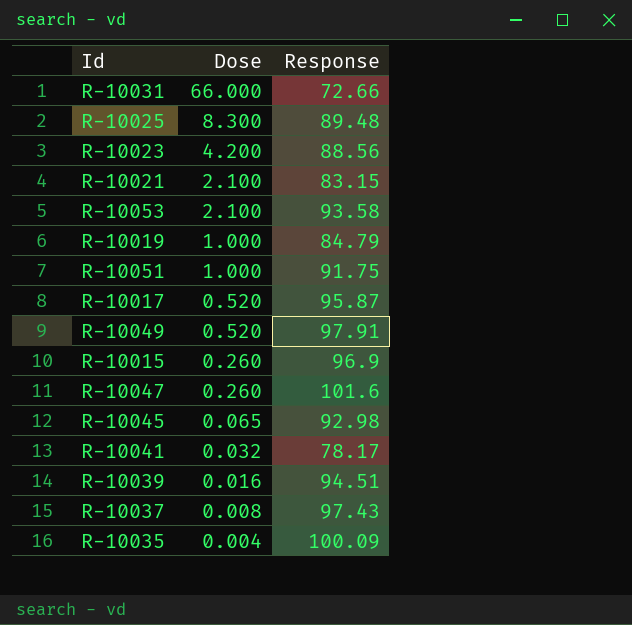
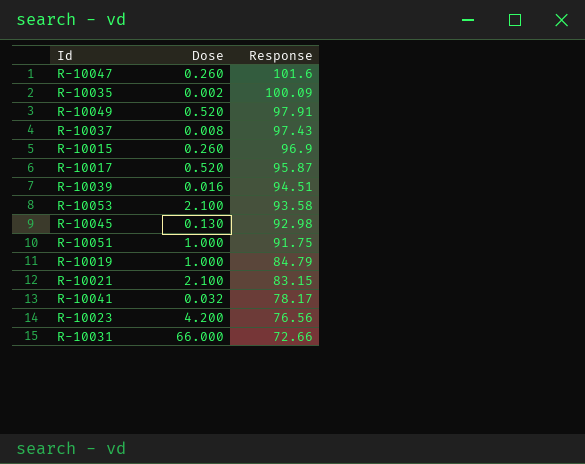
row order: Dose descending -> Response descending
row R-10025: 8.300 | 89.48 -> none
R-10035 | Dose: 0.004 -> 0.002
R-10045 | Dose: 0.065 -> 0.130
R-10023 | Response: 88.56 -> 76.56

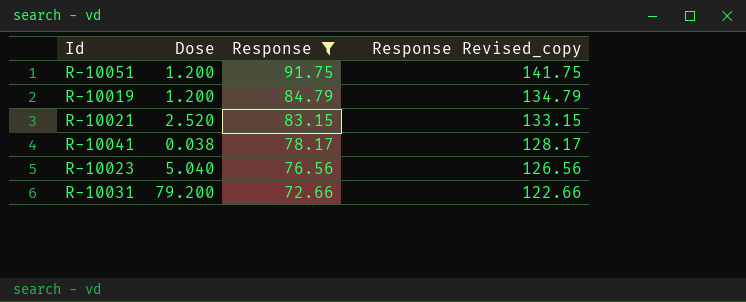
filter: none -> Response <= 91.75
column Response Revised_copy | formula: none -> [Response] + 50
R-10051 | Dose: 1.000 -> 1.200
R-10019 | Dose: 1.000 -> 1.200
R-10021 | Dose: 2.100 -> 2.520
R-10041 | Dose: 0.032 -> 0.038
R-10023 | Dose: 4.200 -> 5.040
R-10031 | Dose: 66.000 -> 79.200

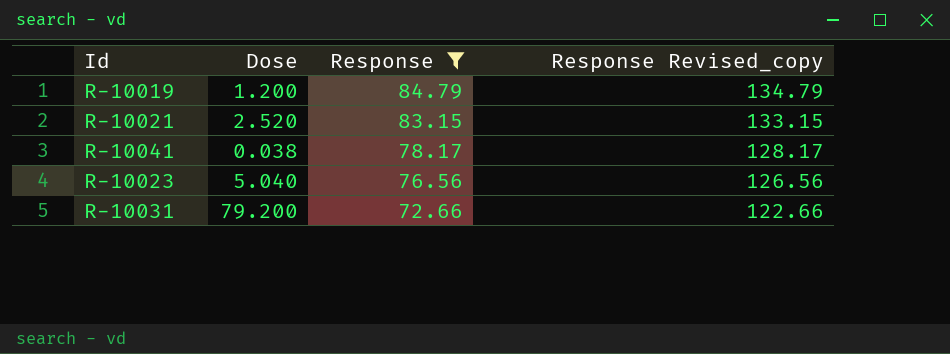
row R-10051: 1.200 | 91.75 | 141.75 -> none

